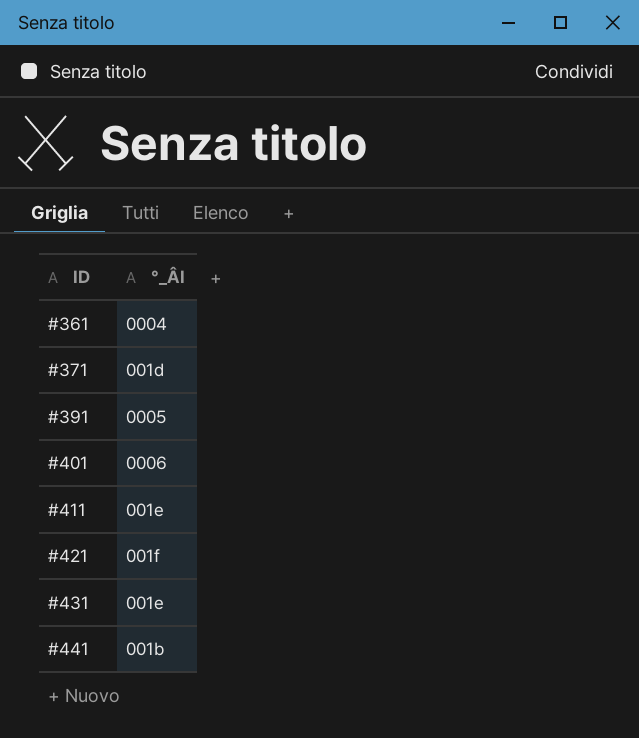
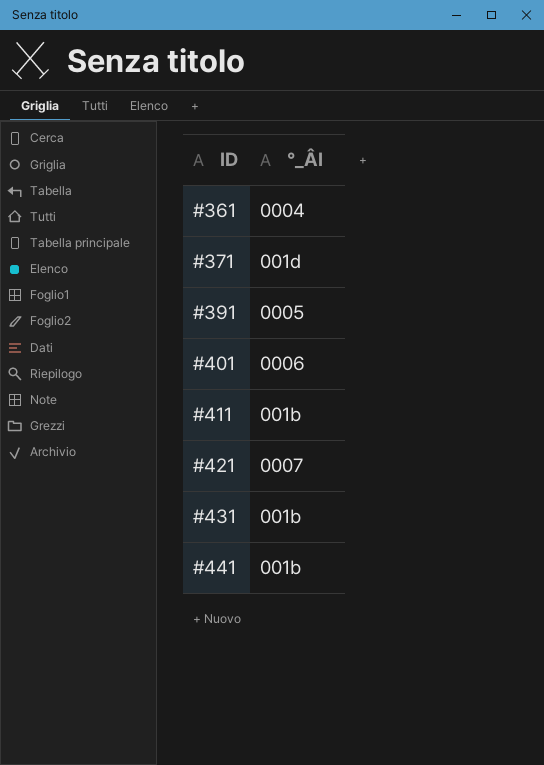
#411 | °_ÂI: 001e -> 001b
#421 | °_ÂI: 001f -> 0007
#431 | °_ÂI: 001e -> 001b

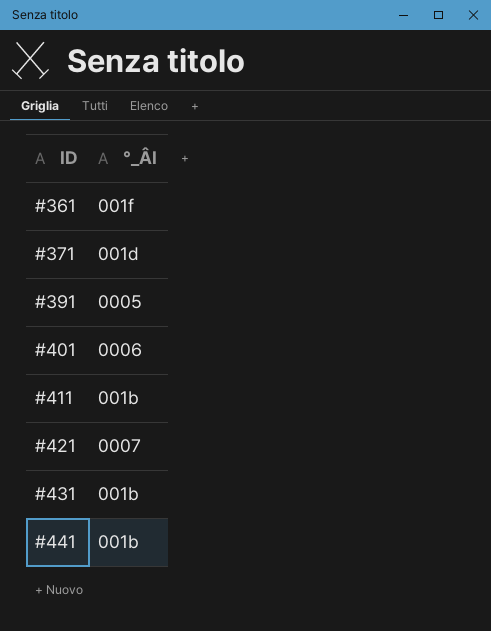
#361 | °_ÂI: 0004 -> 001f

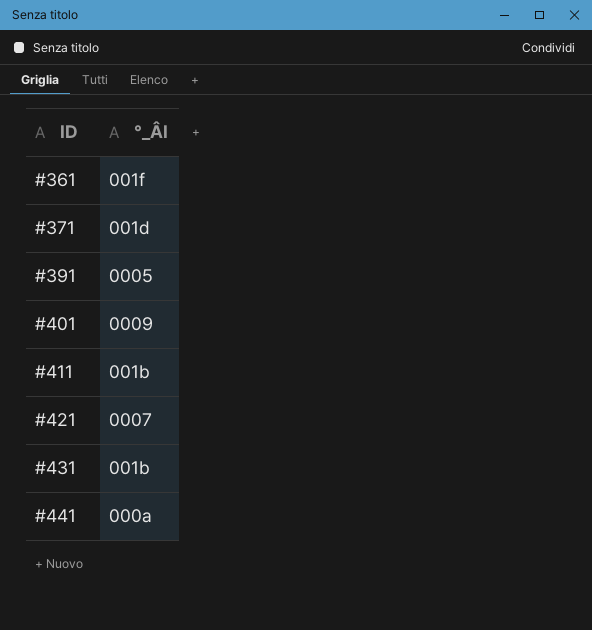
#401 | °_ÂI: 0006 -> 0009
#441 | °_ÂI: 001b -> 000a

